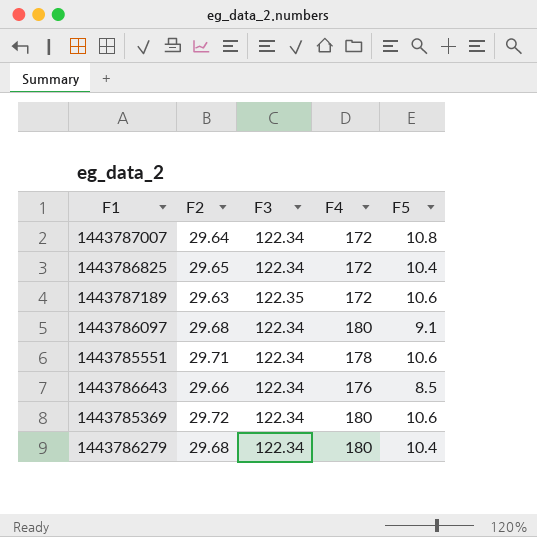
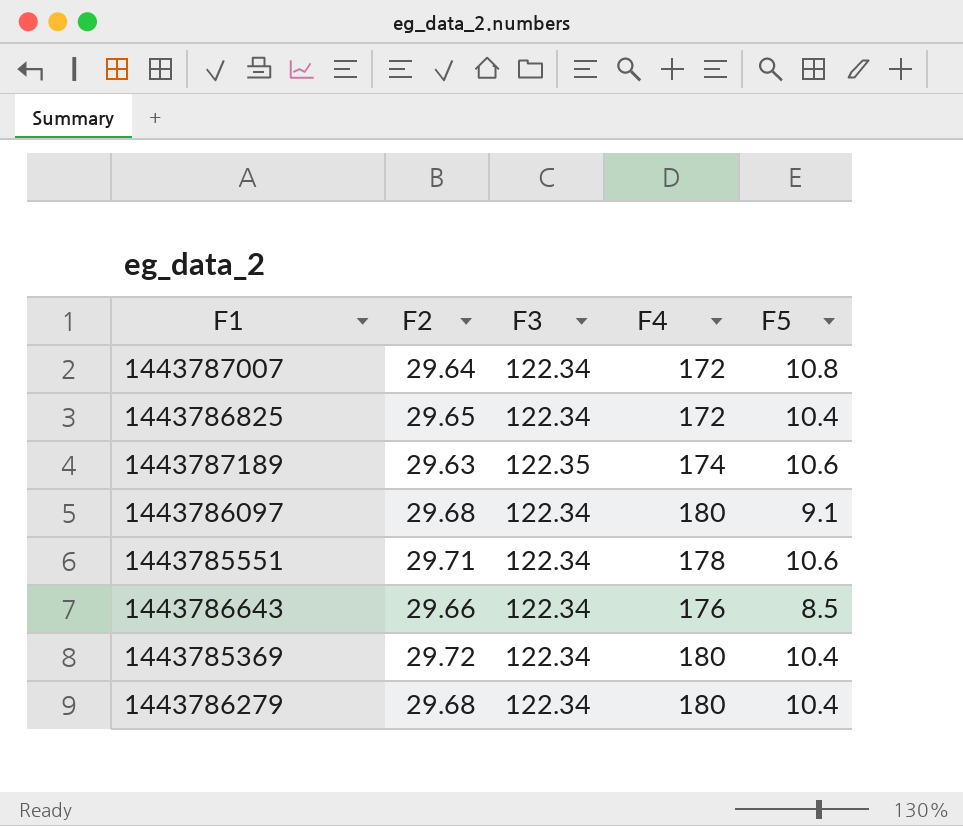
1443787189 | F4: 172 -> 174
1443785369 | F5: 10.6 -> 10.4

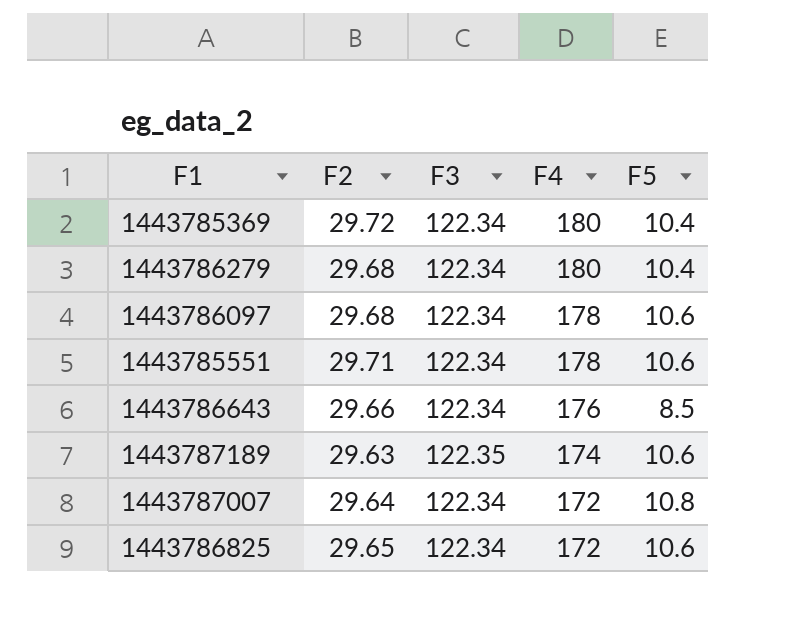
row order: none -> F4 descending
1443786097 | F4: 180 -> 178
1443786097 | F5: 9.1 -> 10.6
1443786825 | F5: 10.4 -> 10.6

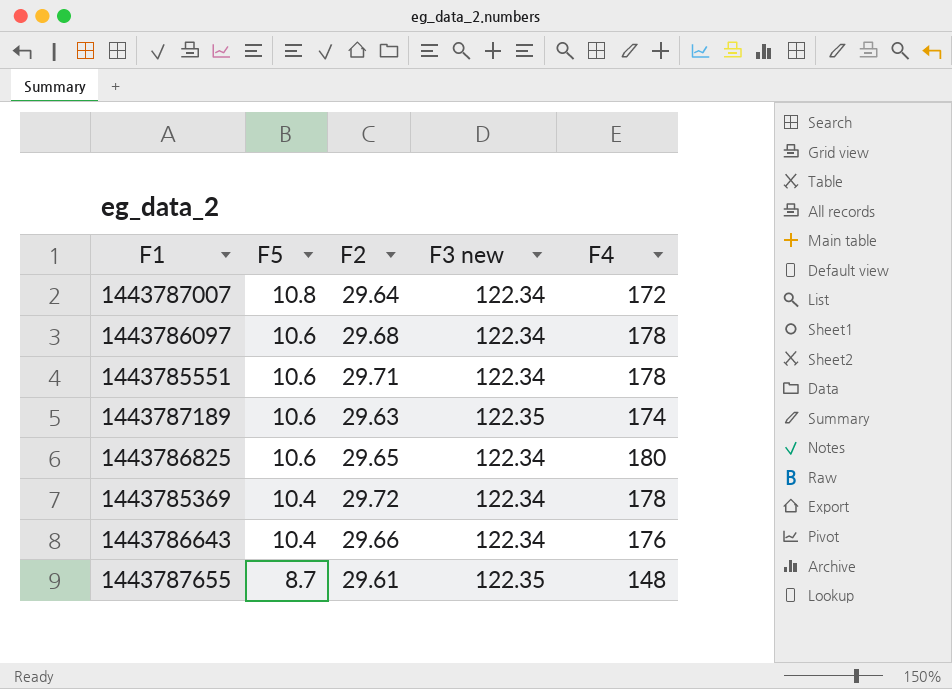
row order: F4 descending -> F5 descending
column F5 | position: 5 -> 2
column name: F3 -> F3 new
row 1443786279: 29.68 | 122.34 | 180 | 10.4 -> none
1443786825 | F4: 172 -> 180
1443785369 | F4: 180 -> 178
1443786643 | F5: 8.5 -> 10.4
row 1443787655: none -> 8.7 | 29.61 | 122.35 | 148

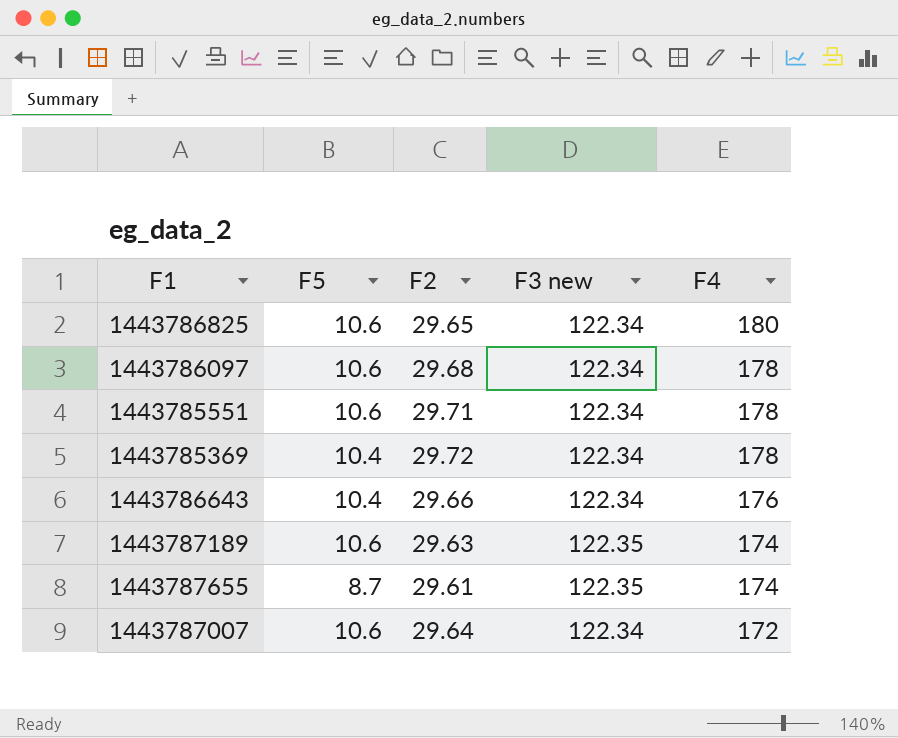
row order: F5 descending -> F4 descending
1443787655 | F4: 148 -> 174
1443787007 | F5: 10.8 -> 10.6

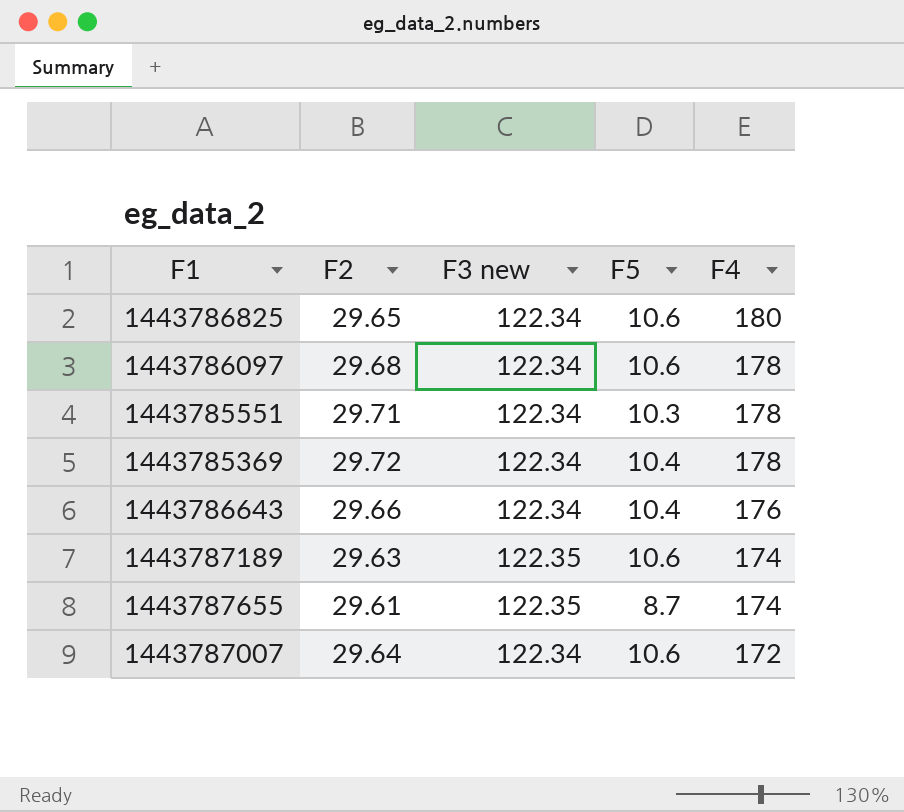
column F5 | position: 2 -> 4
1443785551 | F5: 10.6 -> 10.3

